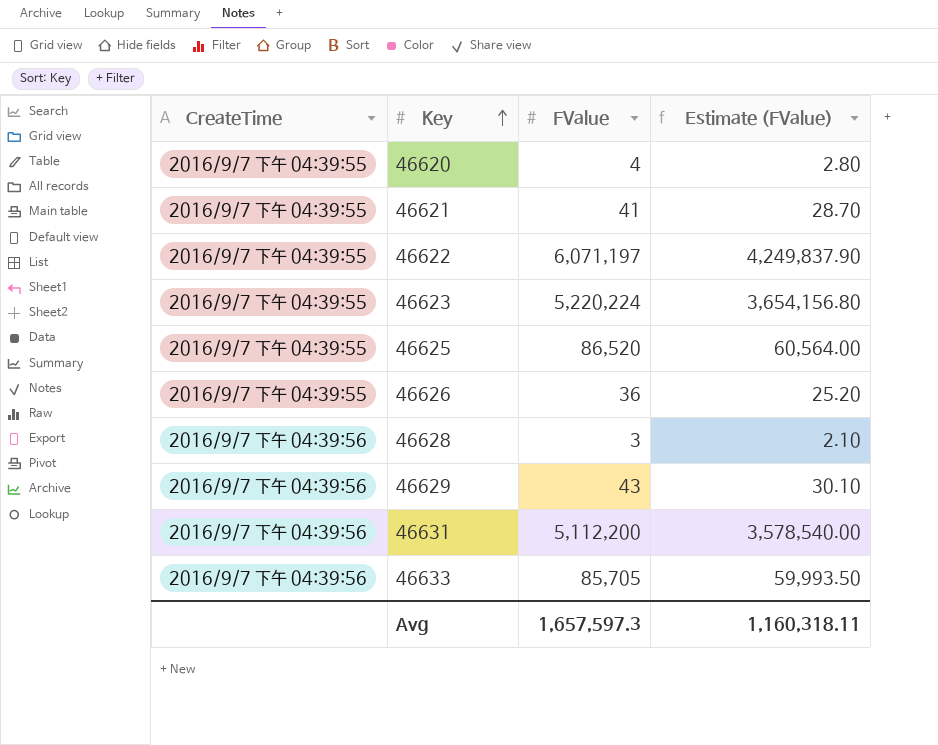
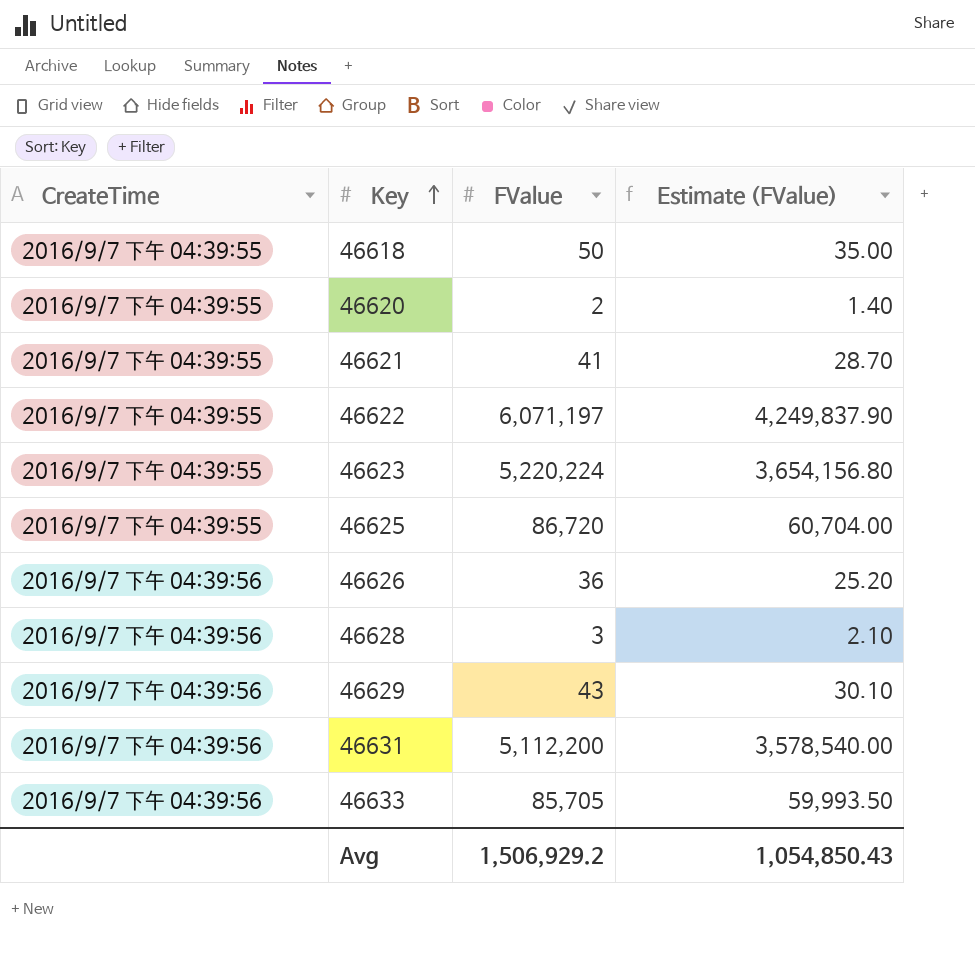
row 46618: none -> 2016/9/7 下午 04:39:55 | 50 | 35.00
46620 | FValue: 4 -> 2
46620 | Estimate (FValue): 2.80 -> 1.40
46625 | FValue: 86,520 -> 86,720
46625 | Estimate (FValue): 60,564.00 -> 60,704.00
46626 | CreateTime: 2016/9/7 下午 04:39:55 -> 2016/9/7 下午 04:39:56
Avg | FValue: 1,657,597.3 -> 1,506,929.2
Avg | Estimate (FValue): 1,160,318.11 -> 1,054,850.43

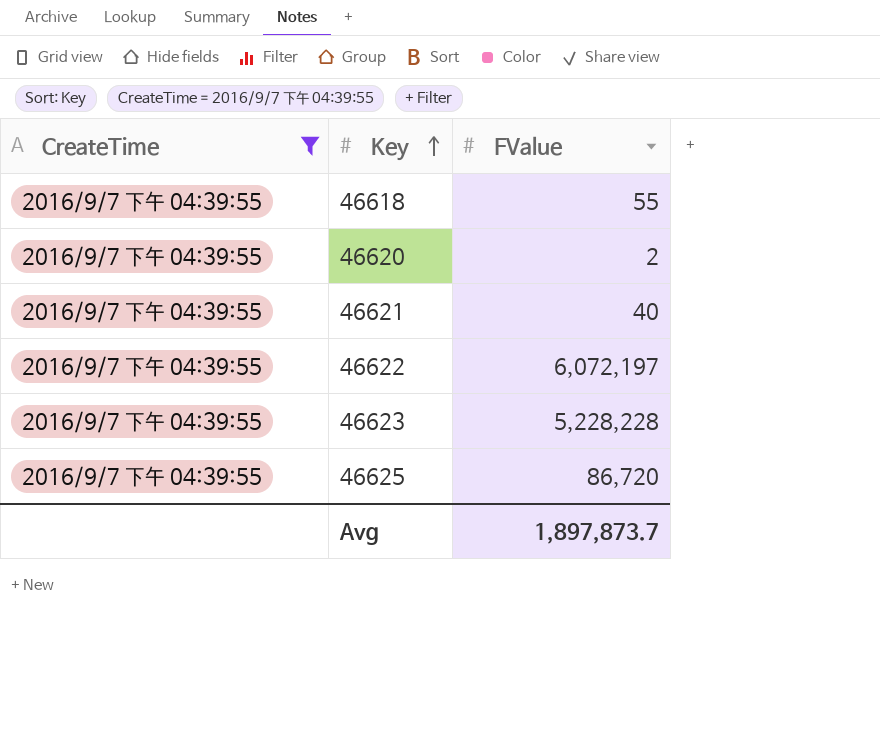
filter: none -> CreateTime = 2016/9/7 下午 04:39:55
column Estimate (FValue) | formula: [FValue] * 0.7 -> none
46618 | FValue: 50 -> 55
46621 | FValue: 41 -> 40
46622 | FValue: 6,071,197 -> 6,072,197
46623 | FValue: 5,220,224 -> 5,228,228
Avg | FValue: 1,506,929.2 -> 1,897,873.7

